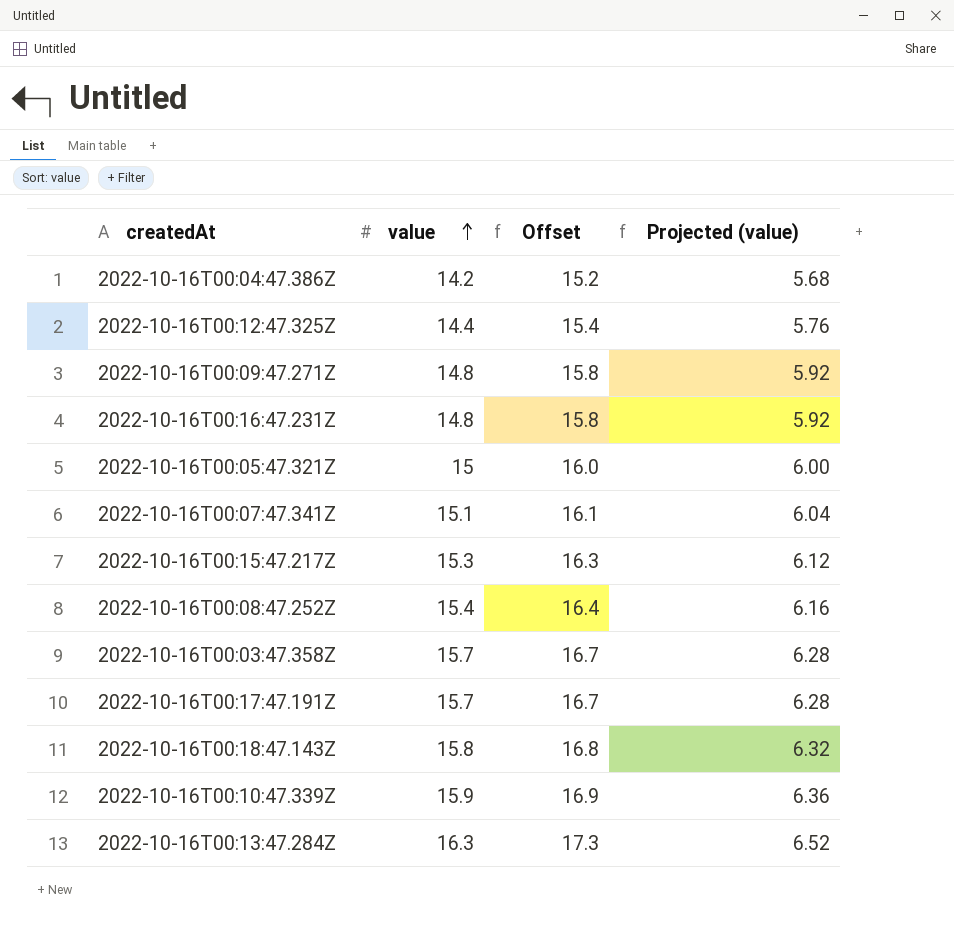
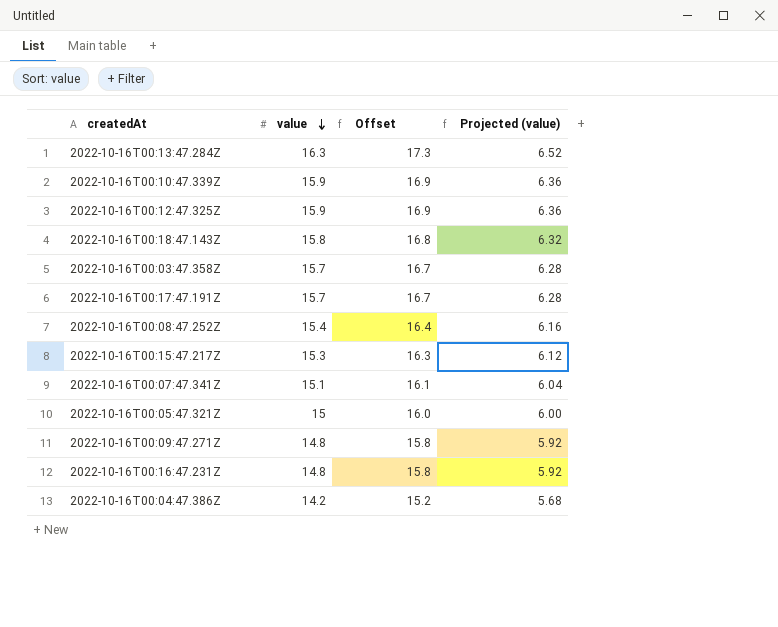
row order: value ascending -> value descending
2022-10-16T00:12:47.325Z | value: 14.4 -> 15.9
2022-10-16T00:12:47.325Z | Offset: 15.4 -> 16.9
2022-10-16T00:12:47.325Z | Projected (value): 5.76 -> 6.36

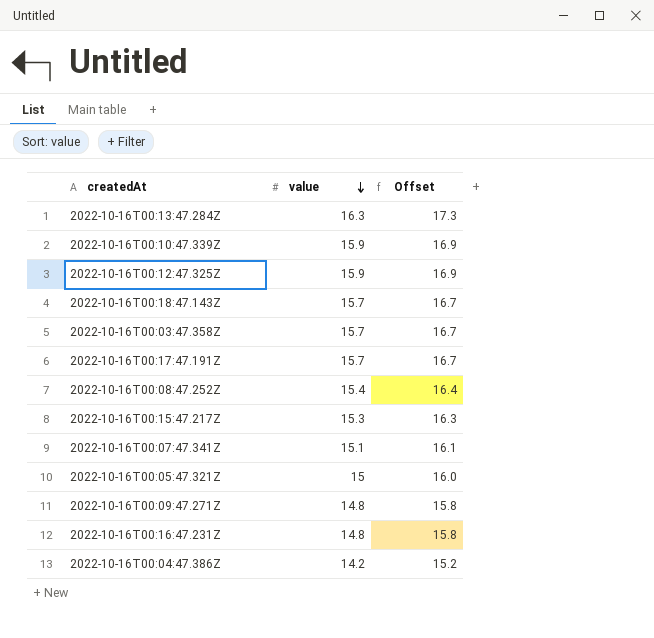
column Projected (value) | formula: [value] * 0.4 -> none
2022-10-16T00:18:47.143Z | value: 15.8 -> 15.7
2022-10-16T00:18:47.143Z | Offset: 16.8 -> 16.7

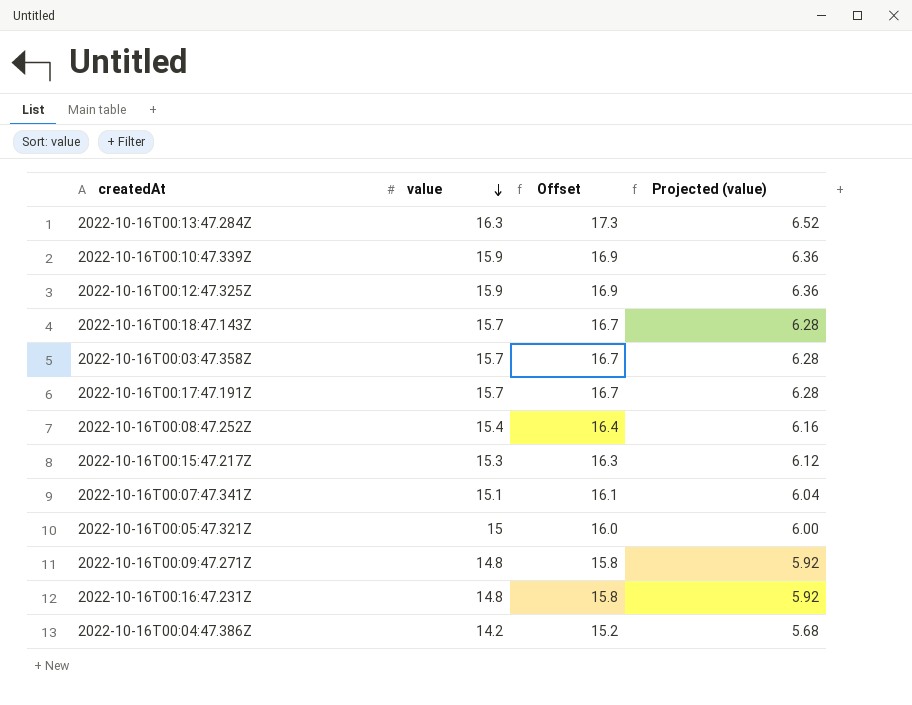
column Projected (value) | formula: none -> [value] * 0.4

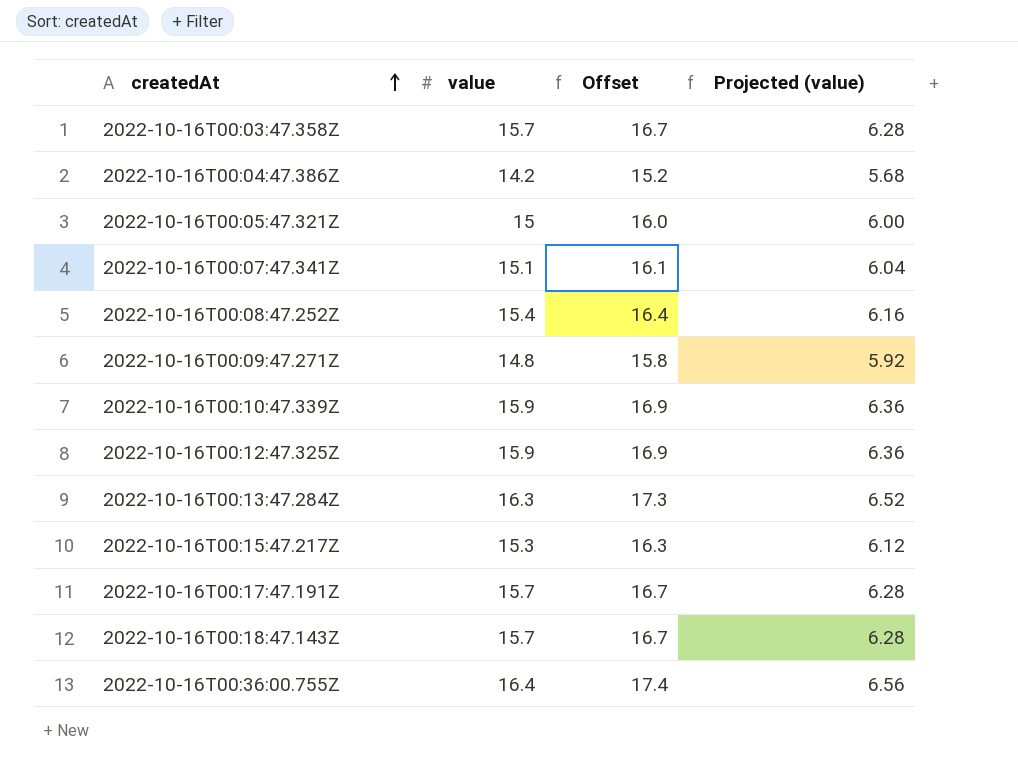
row order: value descending -> createdAt ascending
row 2022-10-16T00:16:47.231Z: 14.8 | 15.8 | 5.92 -> none
row 2022-10-16T00:36:00.755Z: none -> 16.4 | 17.4 | 6.56

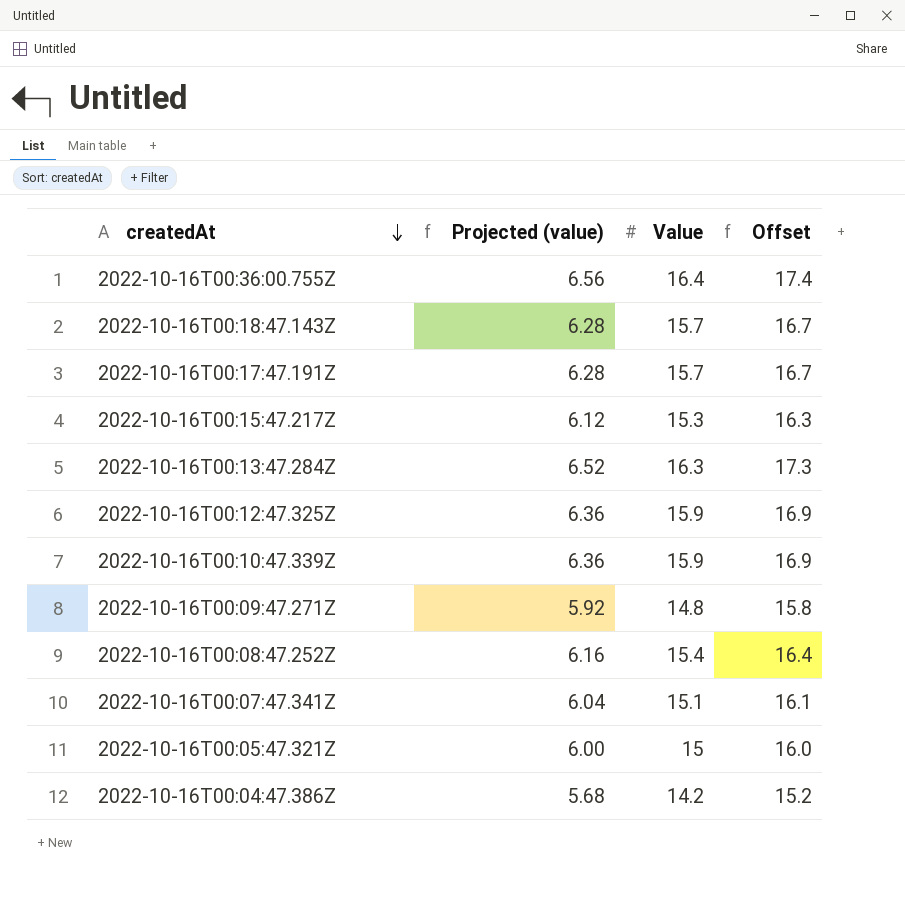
row order: createdAt ascending -> createdAt descending
column Projected (value) | position: 4 -> 2
column name: value -> Value
row 2022-10-16T00:03:47.358Z: 15.7 | 16.7 | 6.28 -> none

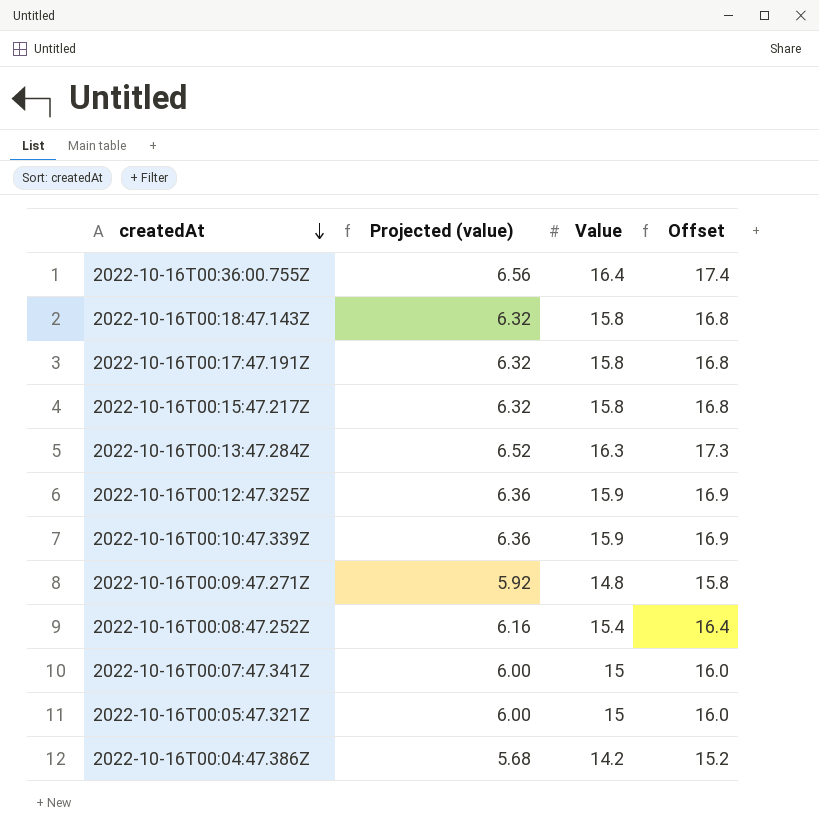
2022-10-16T00:18:47.143Z | Projected (value): 6.28 -> 6.32
2022-10-16T00:18:47.143Z | Value: 15.7 -> 15.8
2022-10-16T00:18:47.143Z | Offset: 16.7 -> 16.8
2022-10-16T00:17:47.191Z | Projected (value): 6.28 -> 6.32
2022-10-16T00:17:47.191Z | Value: 15.7 -> 15.8
2022-10-16T00:17:47.191Z | Offset: 16.7 -> 16.8
2022-10-16T00:15:47.217Z | Projected (value): 6.12 -> 6.32
2022-10-16T00:15:47.217Z | Value: 15.3 -> 15.8
2022-10-16T00:15:47.217Z | Offset: 16.3 -> 16.8
2022-10-16T00:07:47.341Z | Projected (value): 6.04 -> 6.00
2022-10-16T00:07:47.341Z | Value: 15.1 -> 15
2022-10-16T00:07:47.341Z | Offset: 16.1 -> 16.0

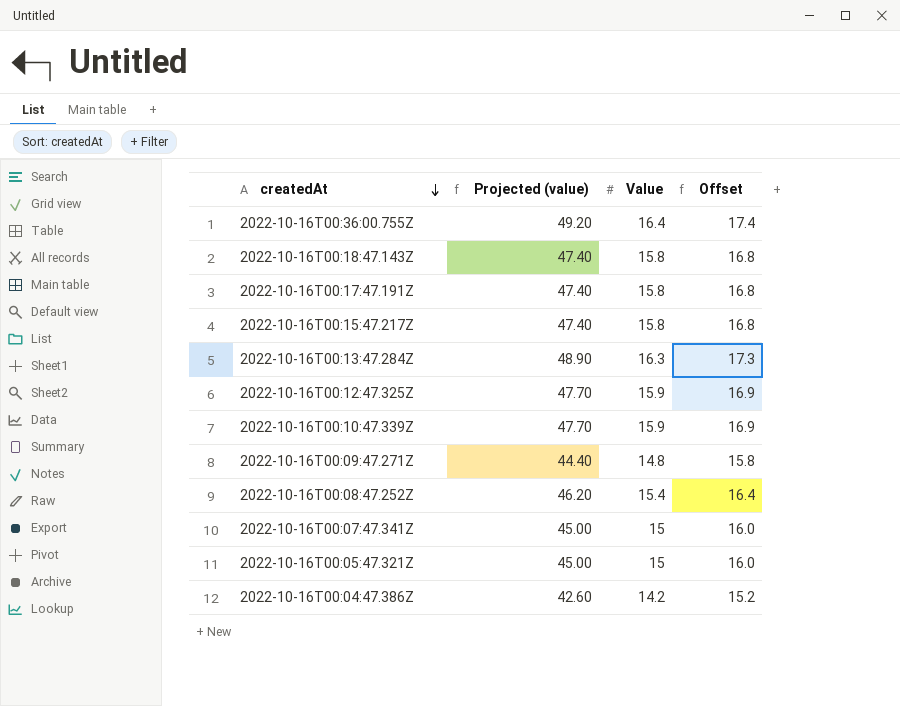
column Projected (value) | formula: [Value] * 0.4 -> [Value] * 3

